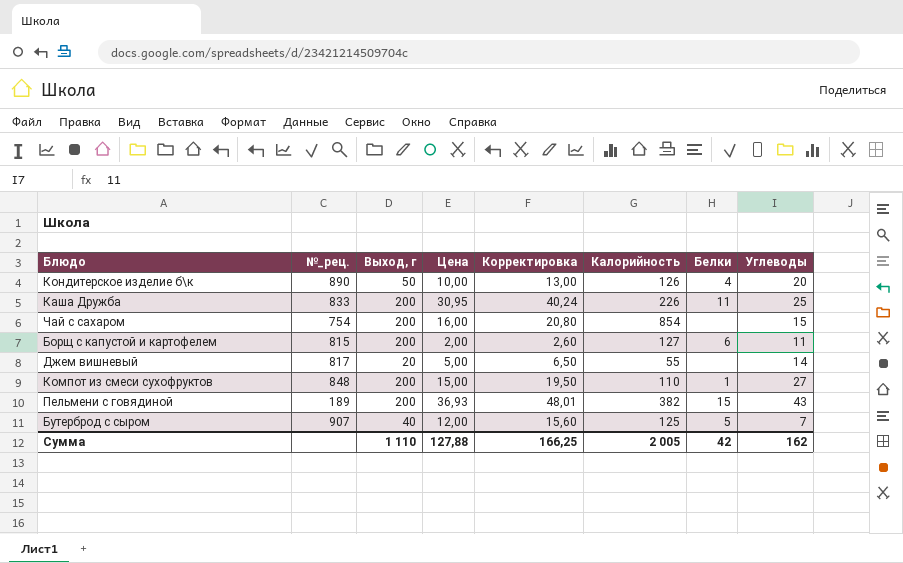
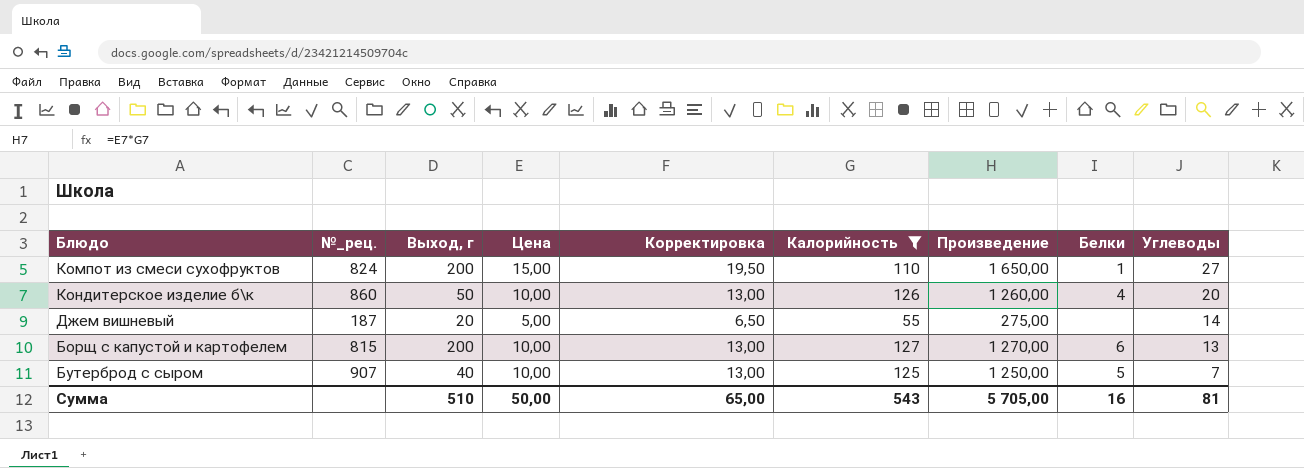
filter: none -> Калорийность <= 127
row order: none -> Углеводы descending
column Произведение | formula: none -> [Цена] * [Калорийность]
Компот из смеси сухофруктов | №_рец.: 848 -> 824
Кондитерское изделие б\к | №_рец.: 890 -> 860
Джем вишневый | №_рец.: 817 -> 187
Борщ с капустой и картофелем | Цена: 2,00 -> 10,00
Борщ с капустой и картофелем | Корректировка: 2,60 -> 13,00
Борщ с капустой и картофелем | Углеводы: 11 -> 13
Бутерброд с сыром | Цена: 12,00 -> 10,00
Бутерброд с сыром | Корректировка: 15,60 -> 13,00
Сумма | Выход, г: 1 110 -> 510
Сумма | Цена: 127,88 -> 50,00
Сумма | Корректировка: 166,25 -> 65,00
Сумма | Калорийность: 2 005 -> 543
Сумма | Белки: 42 -> 16
Сумма | Углеводы: 162 -> 81

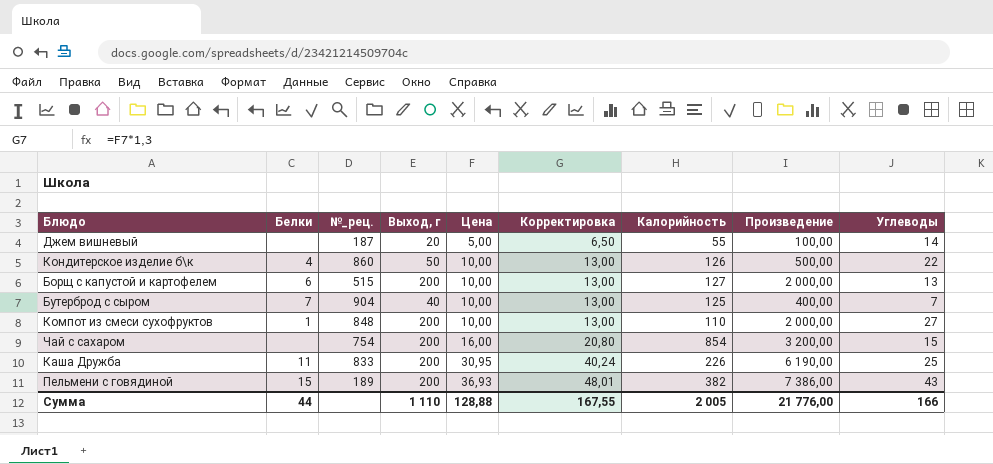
filter: Калорийность <= 127 -> none
row order: Углеводы descending -> Цена ascending
column Белки | position: 8 -> 2
column Произведение | formula: [Цена] * [Калорийность] -> [Выход, г] * [Цена]
Кондитерское изделие б\к | Углеводы: 20 -> 22
Борщ с капустой и картофелем | №_рец.: 815 -> 515
Бутерброд с сыром | Белки: 5 -> 7
Бутерброд с сыром | №_рец.: 907 -> 904
Компот из смеси сухофруктов | №_рец.: 824 -> 848
Компот из смеси сухофруктов | Цена: 15,00 -> 10,00
Компот из смеси сухофруктов | Корректировка: 19,50 -> 13,00
Сумма | Белки: 16 -> 44
Сумма | Выход, г: 510 -> 1 110
Сумма | Цена: 50,00 -> 128,88
Сумма | Корректировка: 65,00 -> 167,55
Сумма | Калорийность: 543 -> 2 005
Сумма | Произведение: 5 705,00 -> 21 776,00
Сумма | Углеводы: 81 -> 166

